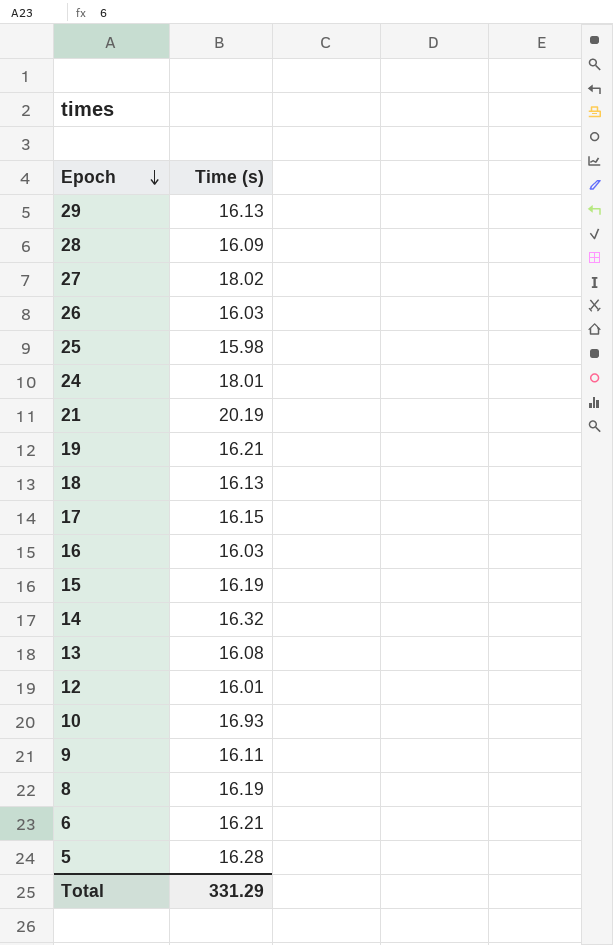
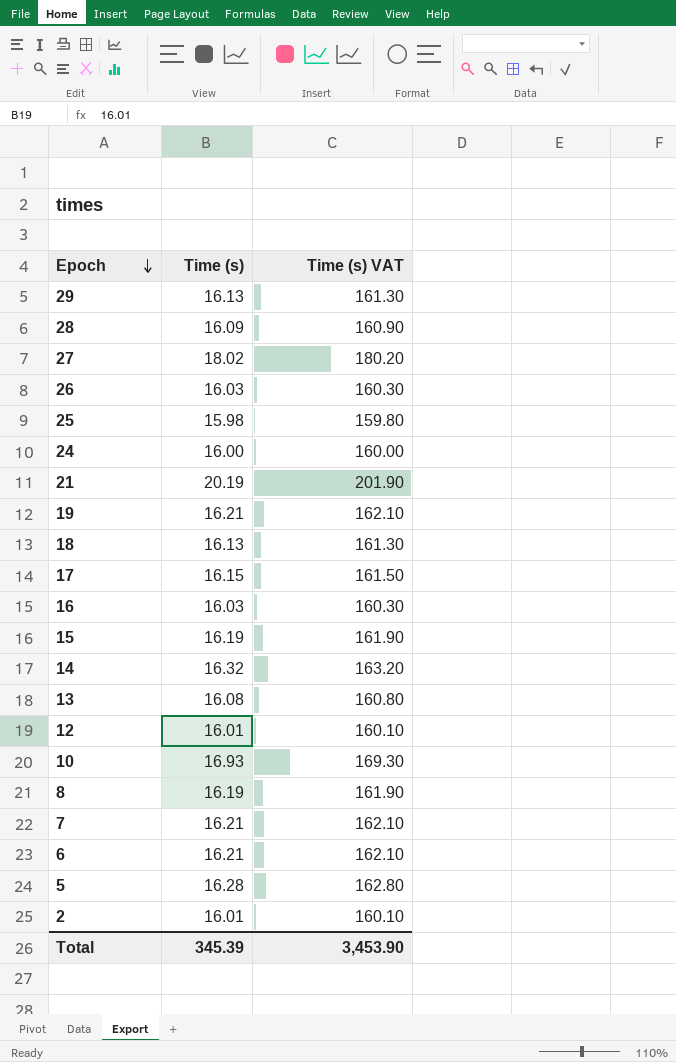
column Time (s) VAT | formula: none -> [Time (s)] * 10
row 9: 16.11 -> none
24 | Time (s): 18.01 -> 16.00
row 7: none -> 16.21 | 162.10
row 2: none -> 16.01 | 160.10
Total | Time (s): 331.29 -> 345.39

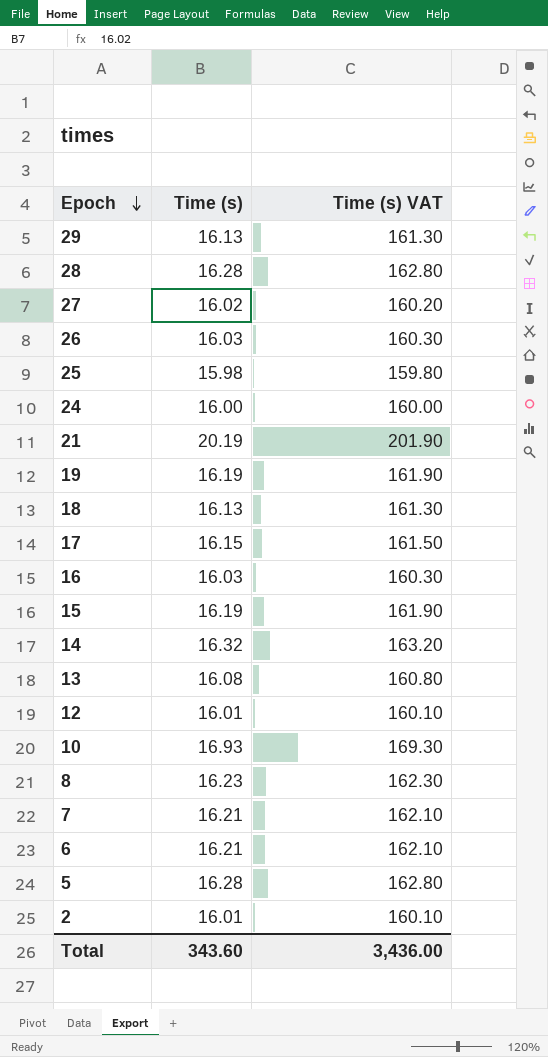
28 | Time (s): 16.09 -> 16.28
28 | Time (s) VAT: 160.90 -> 162.80
27 | Time (s): 18.02 -> 16.02
27 | Time (s) VAT: 180.20 -> 160.20
19 | Time (s): 16.21 -> 16.19
19 | Time (s) VAT: 162.10 -> 161.90
8 | Time (s): 16.19 -> 16.23
8 | Time (s) VAT: 161.90 -> 162.30
Total | Time (s): 345.39 -> 343.60
Total | Time (s) VAT: 3,453.90 -> 3,436.00

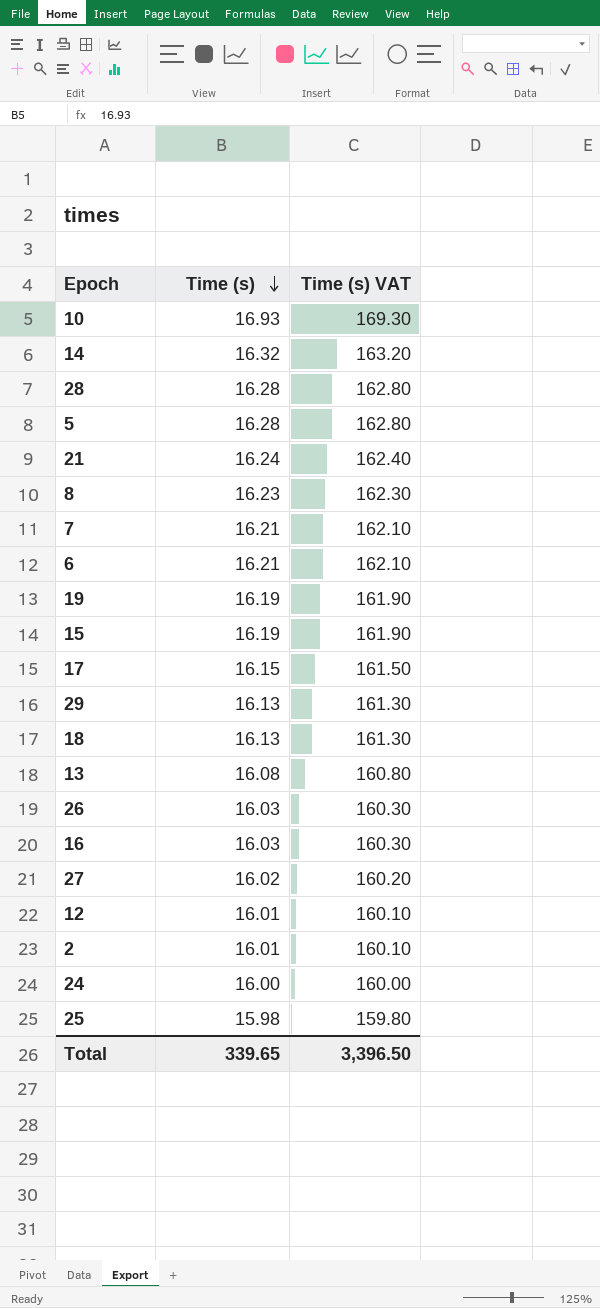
row order: Epoch descending -> Time (s) descending
21 | Time (s): 20.19 -> 16.24
21 | Time (s) VAT: 201.90 -> 162.40
Total | Time (s): 343.60 -> 339.65
Total | Time (s) VAT: 3,436.00 -> 3,396.50

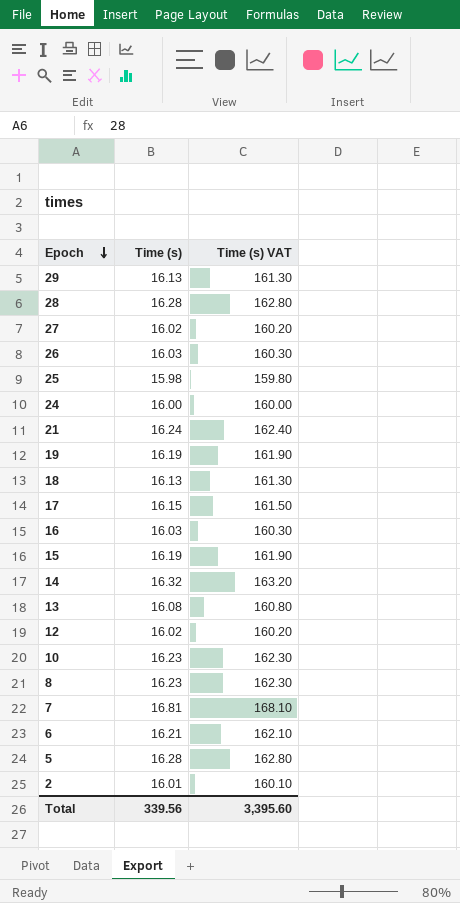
row order: Time (s) descending -> Epoch descending
12 | Time (s): 16.01 -> 16.02
12 | Time (s) VAT: 160.10 -> 160.20
10 | Time (s): 16.93 -> 16.23
10 | Time (s) VAT: 169.30 -> 162.30
7 | Time (s): 16.21 -> 16.81
7 | Time (s) VAT: 162.10 -> 168.10
Total | Time (s): 339.65 -> 339.56
Total | Time (s) VAT: 3,396.50 -> 3,395.60

